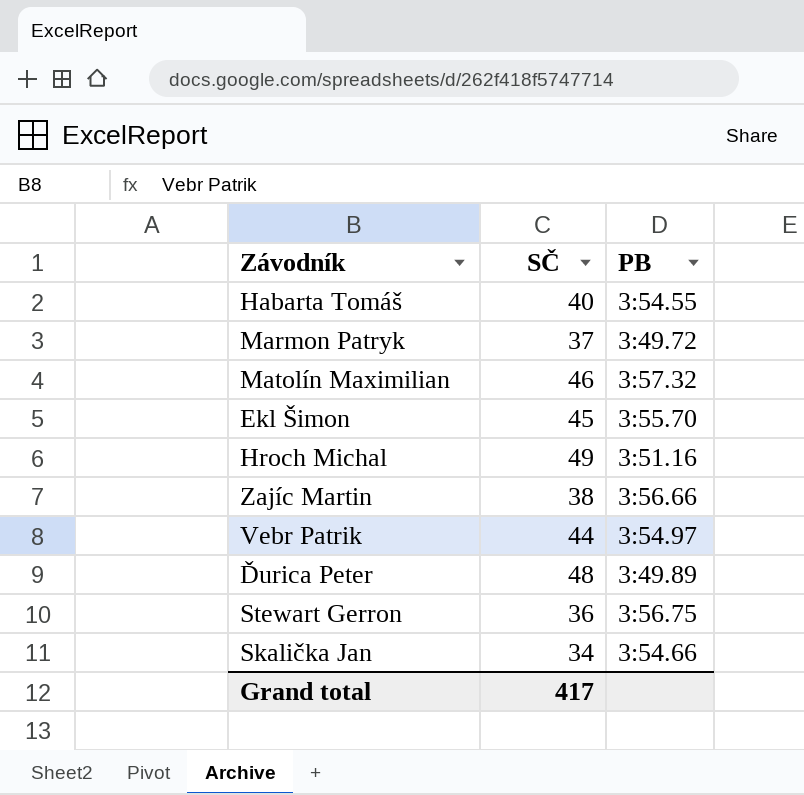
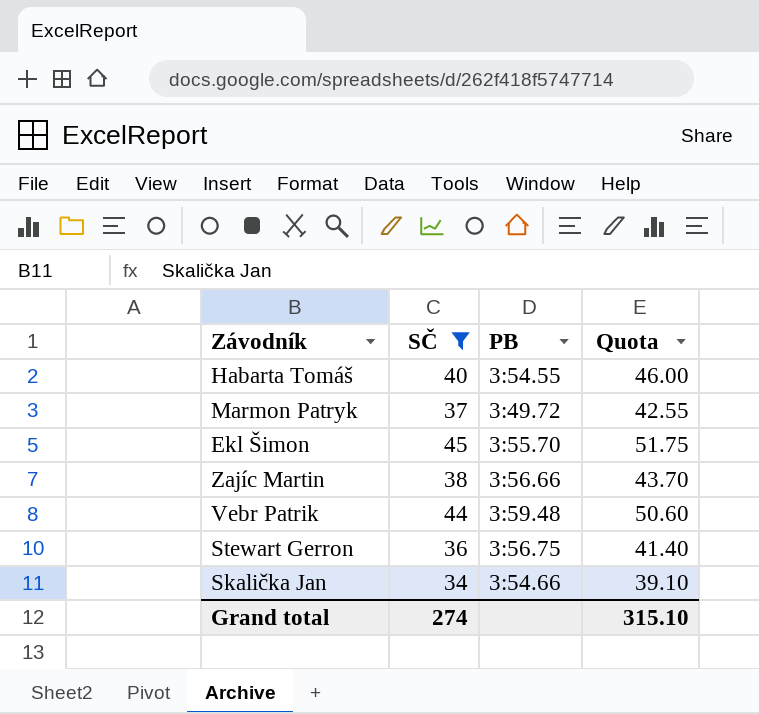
filter: none -> SČ <= 45
column Quota | formula: none -> [SČ] * 1.15
Vebr Patrik | PB: 3:54.97 -> 3:59.48
Grand total | SČ: 417 -> 274

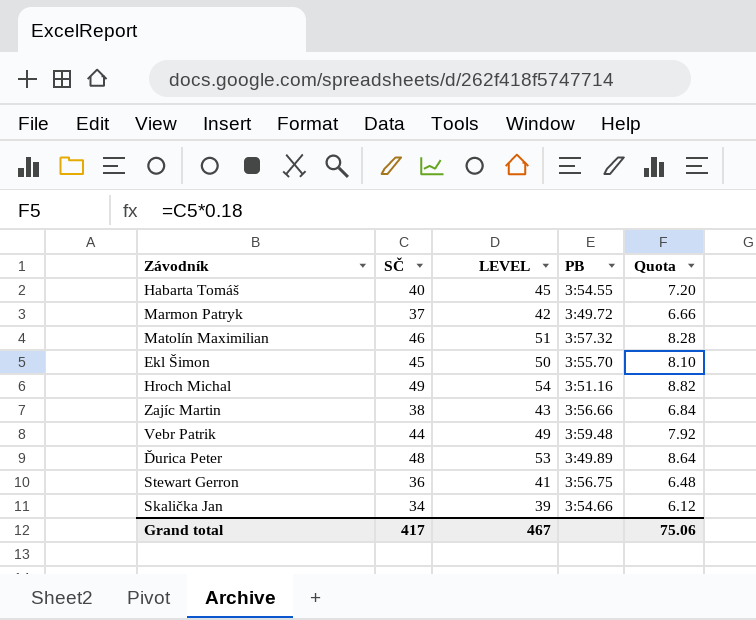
filter: SČ <= 45 -> none
column LEVEL | formula: none -> [SČ] + 5
column Quota | formula: [SČ] * 1.15 -> [SČ] * 0.18
Grand total | SČ: 274 -> 417
Grand total | Quota: 315.10 -> 75.06

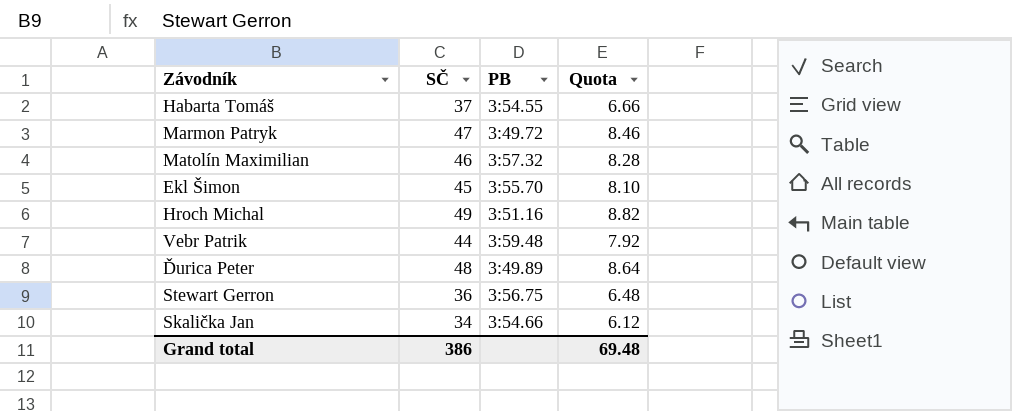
column LEVEL | formula: [SČ] + 5 -> none
row Zajíc Martin: 38 | 43 | 3:56.66 | 6.84 -> none
Habarta Tomáš | SČ: 40 -> 37
Habarta Tomáš | Quota: 7.20 -> 6.66
Marmon Patryk | SČ: 37 -> 47
Marmon Patryk | Quota: 6.66 -> 8.46
Grand total | SČ: 417 -> 386
Grand total | Quota: 75.06 -> 69.48

